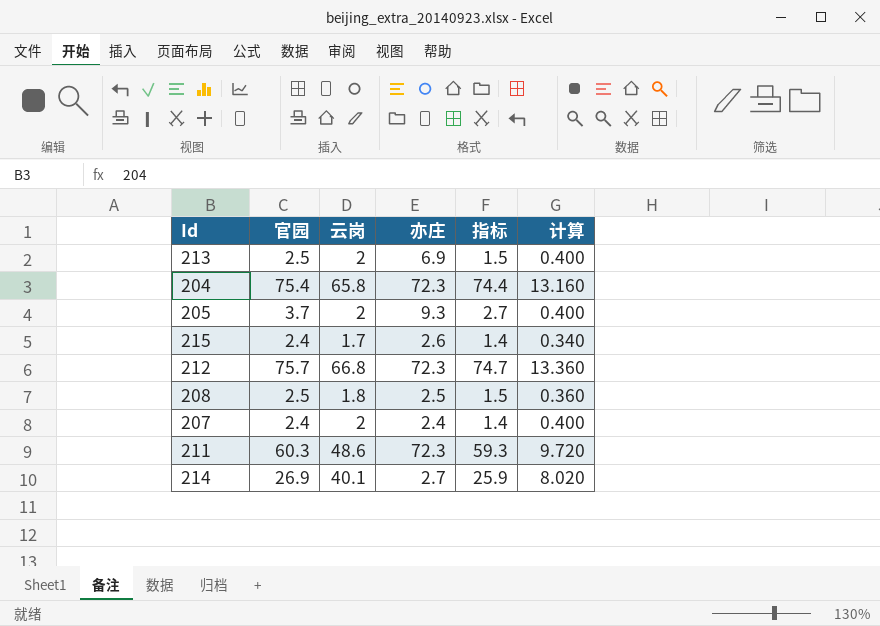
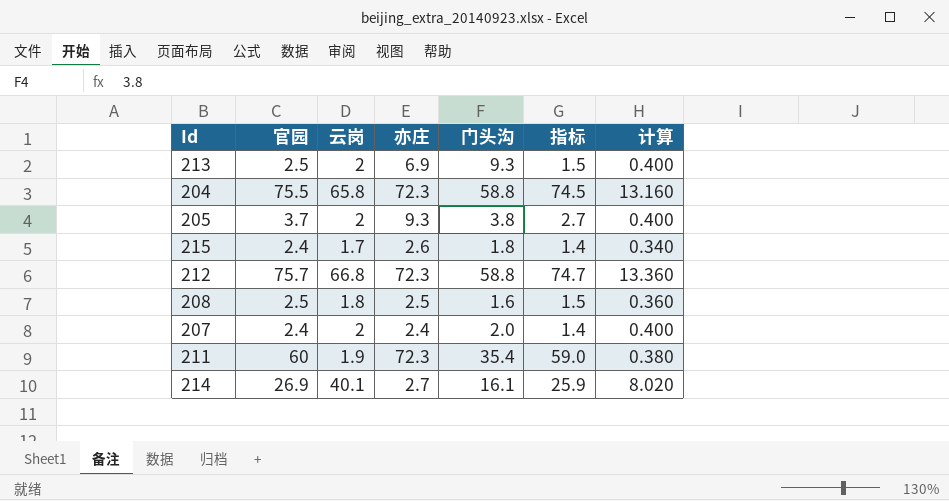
column 门头沟 | position: none -> 5
204 | 官园: 75.4 -> 75.5
204 | 指标: 74.4 -> 74.5
211 | 官园: 60.3 -> 60
211 | 云岗: 48.6 -> 1.9
211 | 指标: 59.3 -> 59.0
211 | 计算: 9.720 -> 0.380

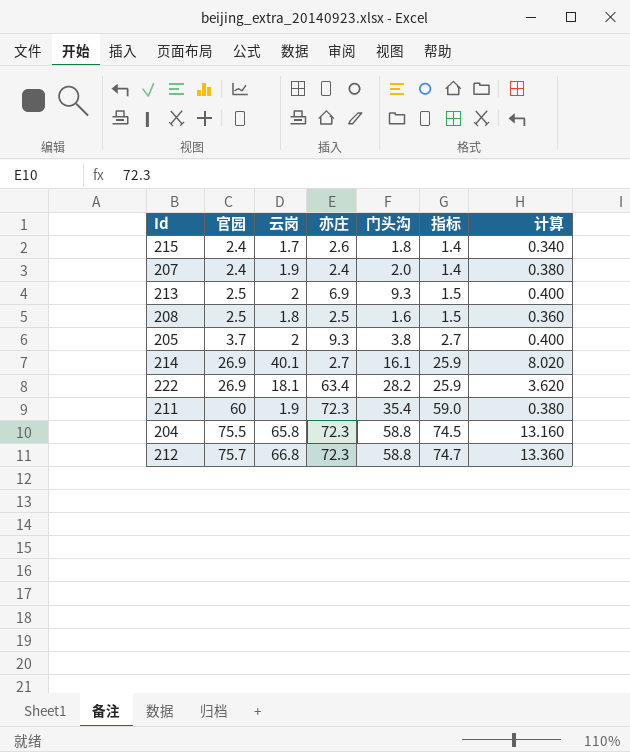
row order: none -> 官园 ascending
207 | 云岗: 2 -> 1.9
207 | 计算: 0.400 -> 0.380
row 222: none -> 26.9 | 18.1 | 63.4 | 28.2 | 25.9 | 3.620

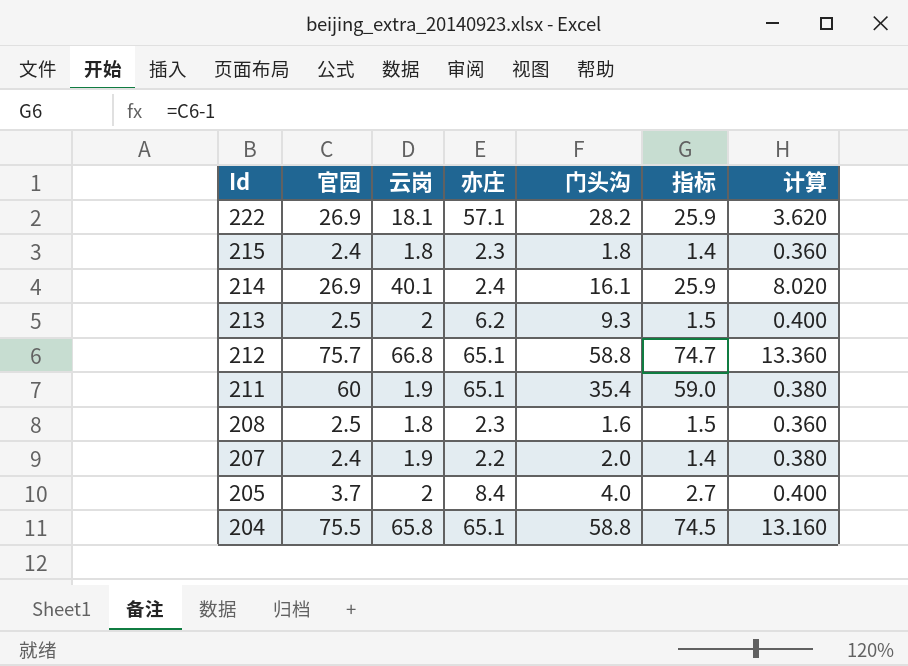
row order: 官园 ascending -> Id descending
222 | 亦庄: 63.4 -> 57.1
215 | 云岗: 1.7 -> 1.8
215 | 亦庄: 2.6 -> 2.3
215 | 计算: 0.340 -> 0.360
214 | 亦庄: 2.7 -> 2.4
213 | 亦庄: 6.9 -> 6.2
212 | 亦庄: 72.3 -> 65.1
211 | 亦庄: 72.3 -> 65.1
208 | 亦庄: 2.5 -> 2.3
207 | 亦庄: 2.4 -> 2.2
205 | 亦庄: 9.3 -> 8.4
205 | 门头沟: 3.8 -> 4.0
204 | 亦庄: 72.3 -> 65.1

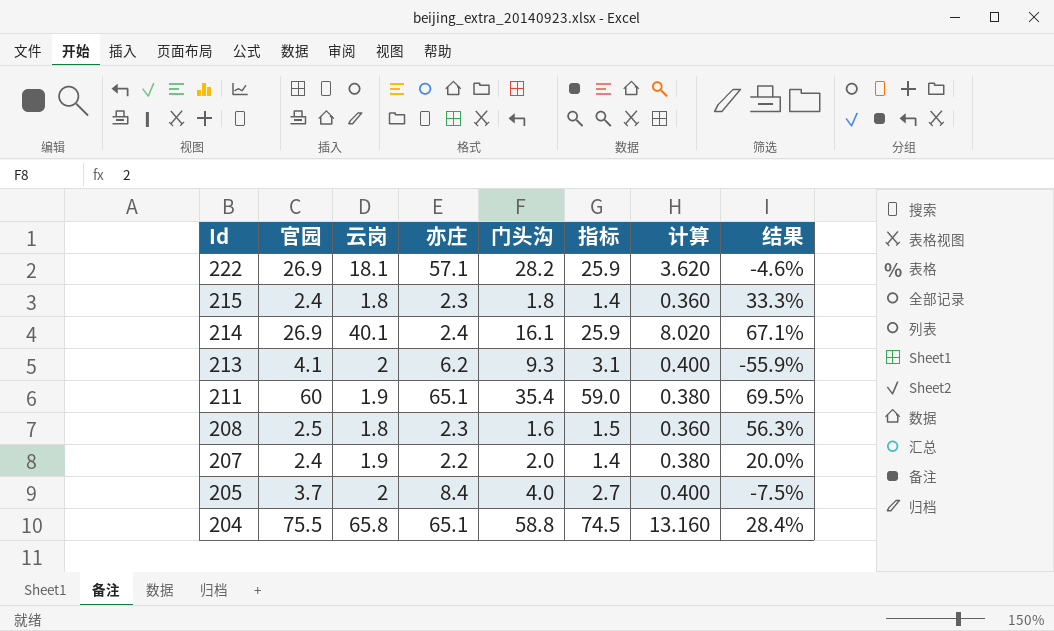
column 结果 | formula: none -> ([官园] - [门头沟]) / [门头沟]
row 212: 75.7 | 66.8 | 65.1 | 58.8 | 74.7 | 13.360 -> none
213 | 官园: 2.5 -> 4.1
213 | 指标: 1.5 -> 3.1

